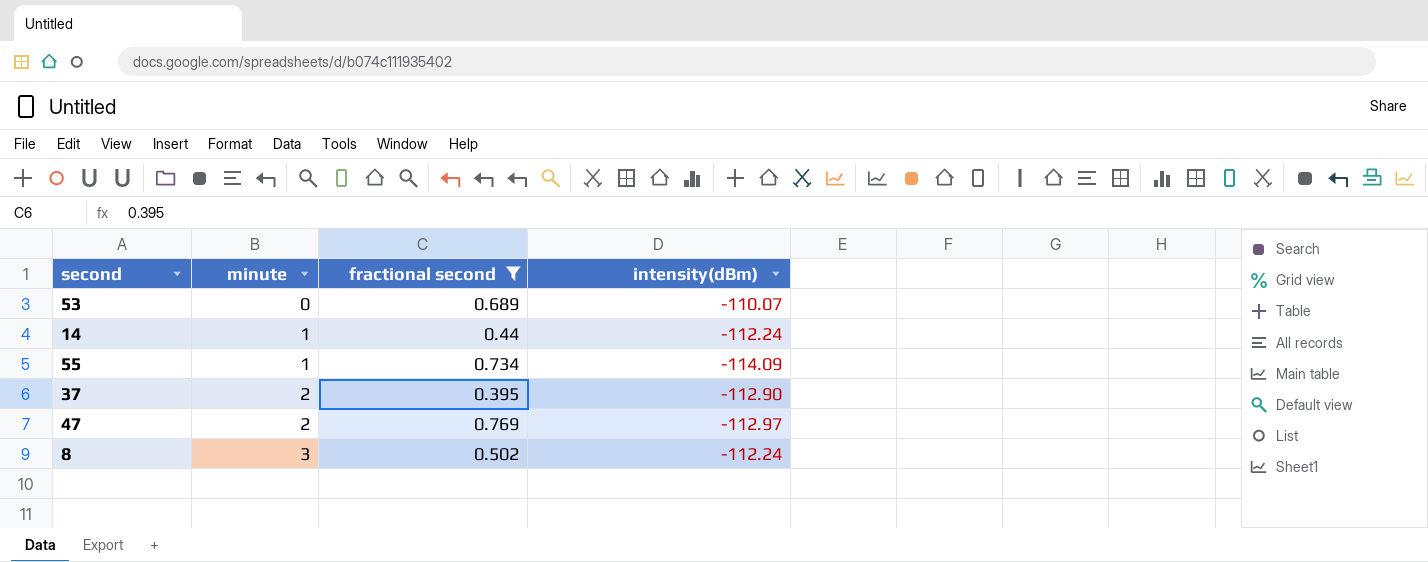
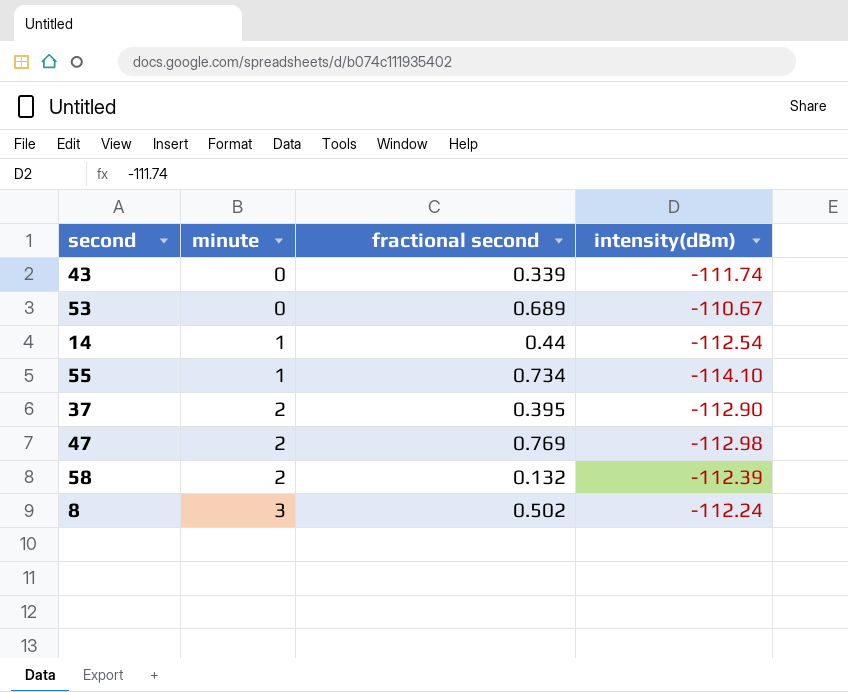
filter: fractional second >= 0.395 -> none
53 | intensity(dBm): -110.07 -> -110.67
14 | intensity(dBm): -112.24 -> -112.54
55 | intensity(dBm): -114.09 -> -114.10
47 | intensity(dBm): -112.97 -> -112.98

